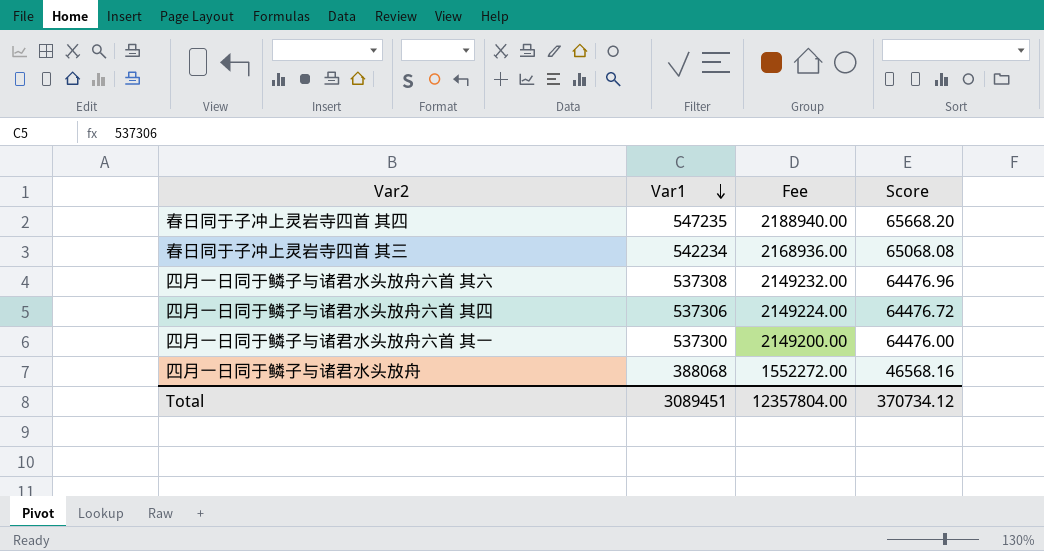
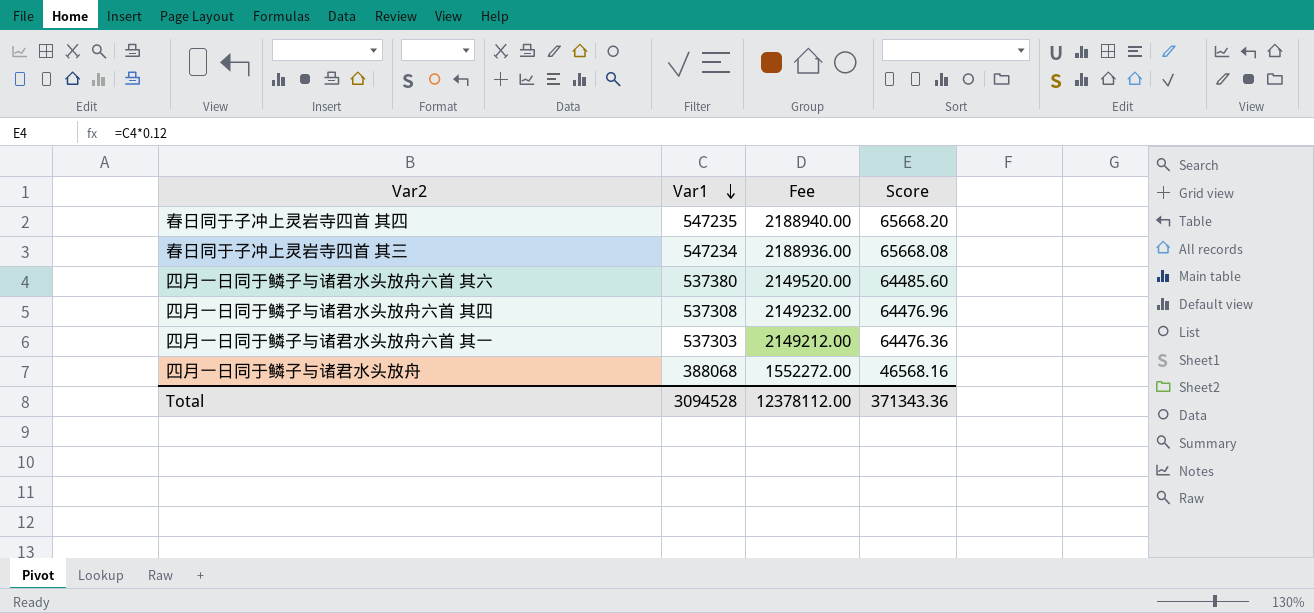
春日同于子冲上灵岩寺四首 其三 | Var1: 542234 -> 547234
春日同于子冲上灵岩寺四首 其三 | Fee: 2168936.00 -> 2188936.00
春日同于子冲上灵岩寺四首 其三 | Score: 65068.08 -> 65668.08
四月一日同于鳞子与诸君水头放舟六首 其六 | Var1: 537308 -> 537380
四月一日同于鳞子与诸君水头放舟六首 其六 | Fee: 2149232.00 -> 2149520.00
四月一日同于鳞子与诸君水头放舟六首 其六 | Score: 64476.96 -> 64485.60
四月一日同于鳞子与诸君水头放舟六首 其四 | Var1: 537306 -> 537308
四月一日同于鳞子与诸君水头放舟六首 其四 | Fee: 2149224.00 -> 2149232.00
四月一日同于鳞子与诸君水头放舟六首 其四 | Score: 64476.72 -> 64476.96
四月一日同于鳞子与诸君水头放舟六首 其一 | Var1: 537300 -> 537303
四月一日同于鳞子与诸君水头放舟六首 其一 | Fee: 2149200.00 -> 2149212.00
四月一日同于鳞子与诸君水头放舟六首 其一 | Score: 64476.00 -> 64476.36
Total | Var1: 3089451 -> 3094528
Total | Fee: 12357804.00 -> 12378112.00
Total | Score: 370734.12 -> 371343.36

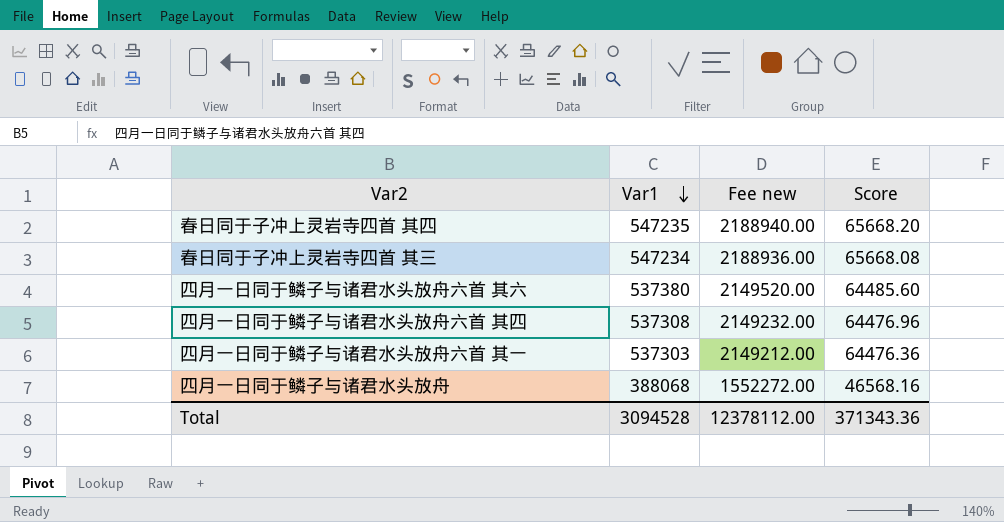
column name: Fee -> Fee new

